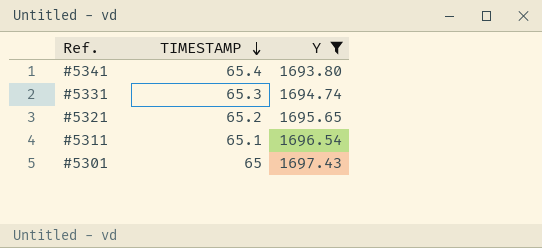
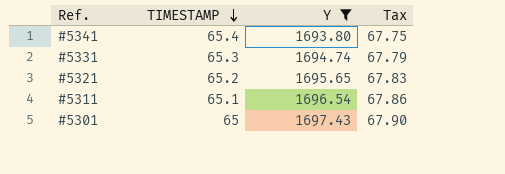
column Tax | formula: none -> [Y] * 0.04

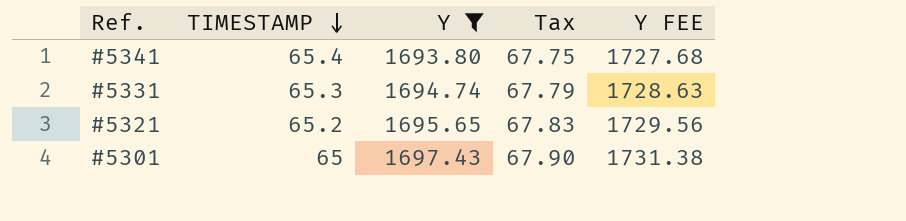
column Y FEE | formula: none -> [Y] * 1.02
row #5311: 65.1 | 1696.54 | 67.86 -> none

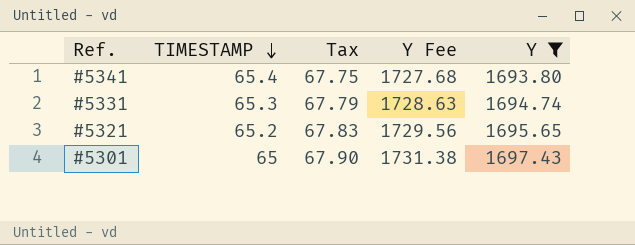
column name: Y FEE -> Y Fee
column Y | position: 3 -> 5

